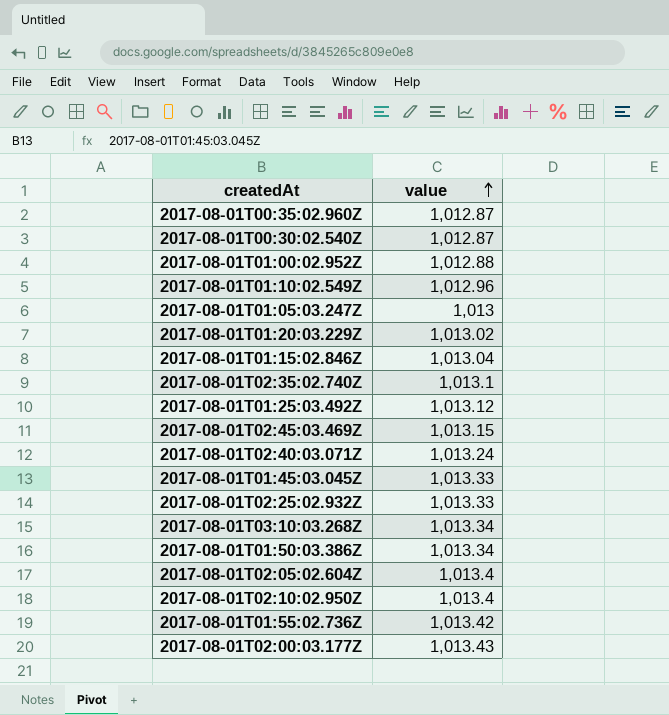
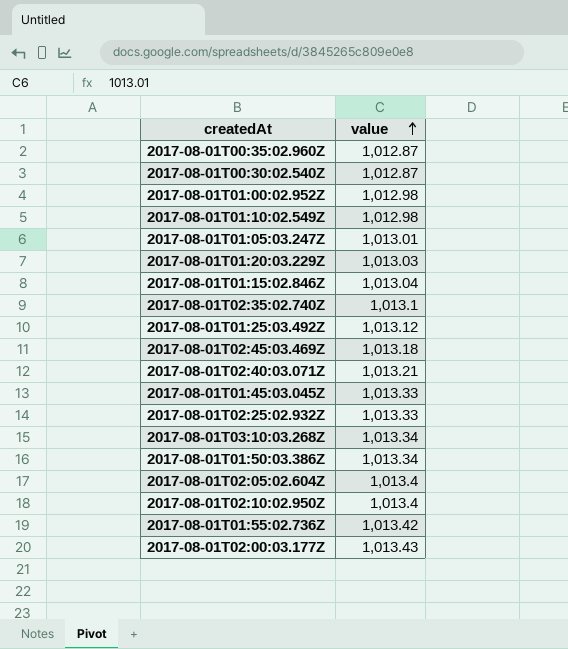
2017-08-01T01:00:02.952Z | value: 1,012.88 -> 1,012.98
2017-08-01T01:10:02.549Z | value: 1,012.96 -> 1,012.98
2017-08-01T01:05:03.247Z | value: 1,013 -> 1,013.01
2017-08-01T01:20:03.229Z | value: 1,013.02 -> 1,013.03
2017-08-01T02:45:03.469Z | value: 1,013.15 -> 1,013.18
2017-08-01T02:40:03.071Z | value: 1,013.24 -> 1,013.21

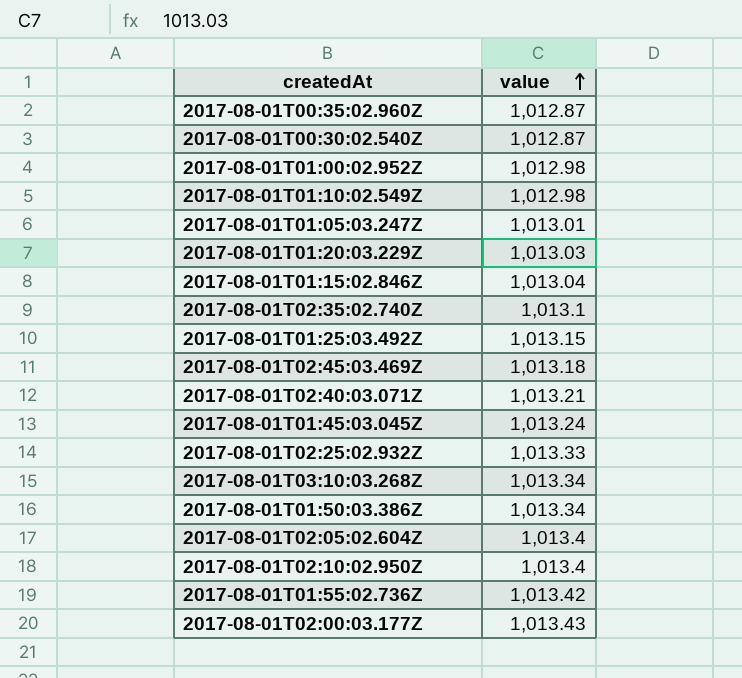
2017-08-01T01:25:03.492Z | value: 1,013.12 -> 1,013.15
2017-08-01T01:45:03.045Z | value: 1,013.33 -> 1,013.24

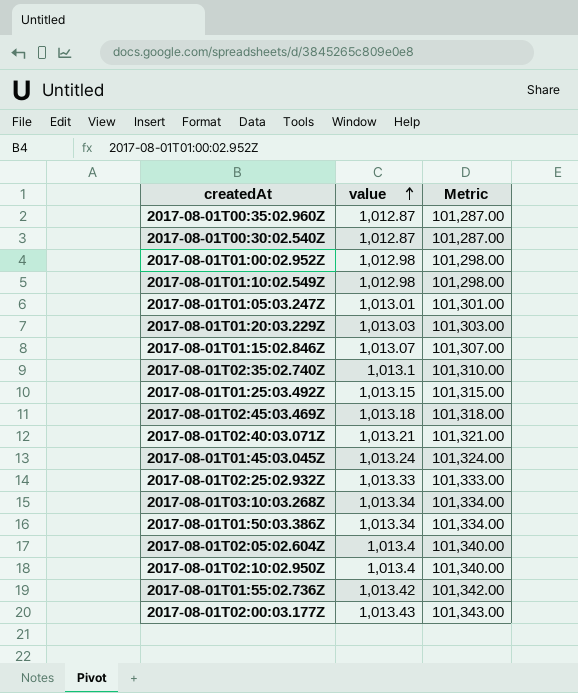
column Metric | formula: none -> [value] * 100
2017-08-01T01:15:02.846Z | value: 1,013.04 -> 1,013.07

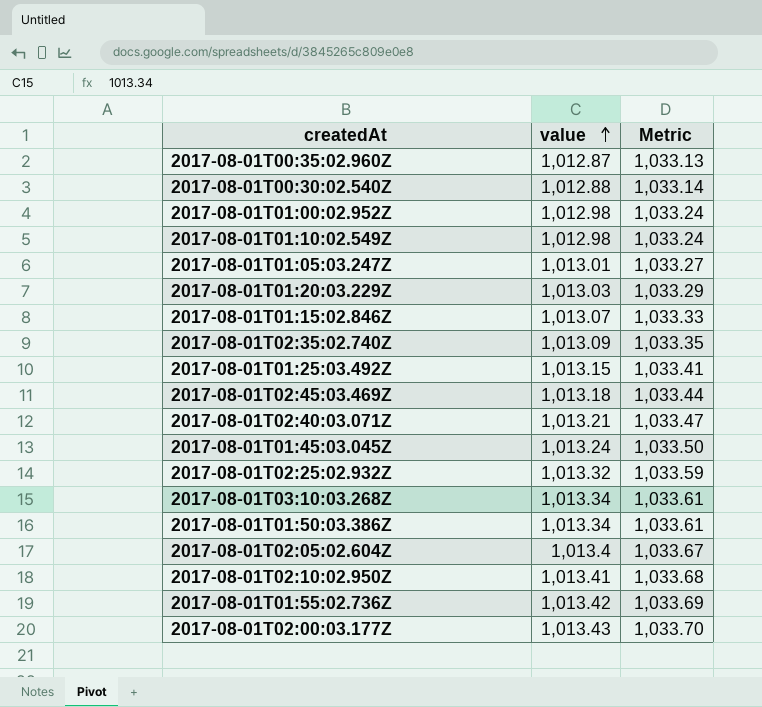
column Metric | formula: [value] * 100 -> [value] * 1.02
2017-08-01T00:30:02.540Z | value: 1,012.87 -> 1,012.88
2017-08-01T02:35:02.740Z | value: 1,013.1 -> 1,013.09
2017-08-01T02:25:02.932Z | value: 1,013.33 -> 1,013.32
2017-08-01T02:10:02.950Z | value: 1,013.4 -> 1,013.41

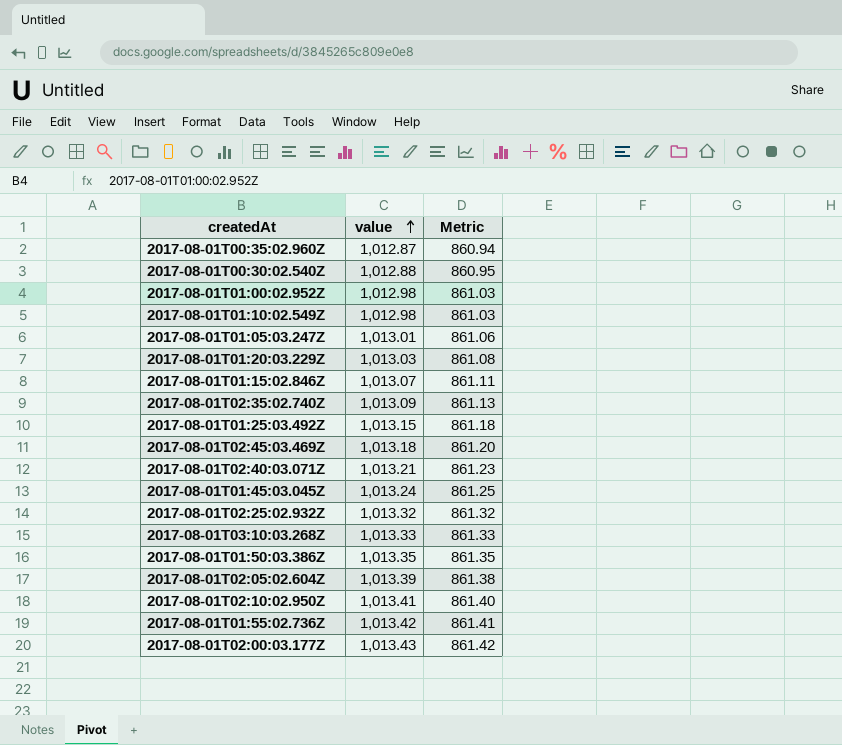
column Metric | formula: [value] * 1.02 -> [value] * 0.85
2017-08-01T03:10:03.268Z | value: 1,013.34 -> 1,013.33
2017-08-01T01:50:03.386Z | value: 1,013.34 -> 1,013.35
2017-08-01T02:05:02.604Z | value: 1,013.4 -> 1,013.39

